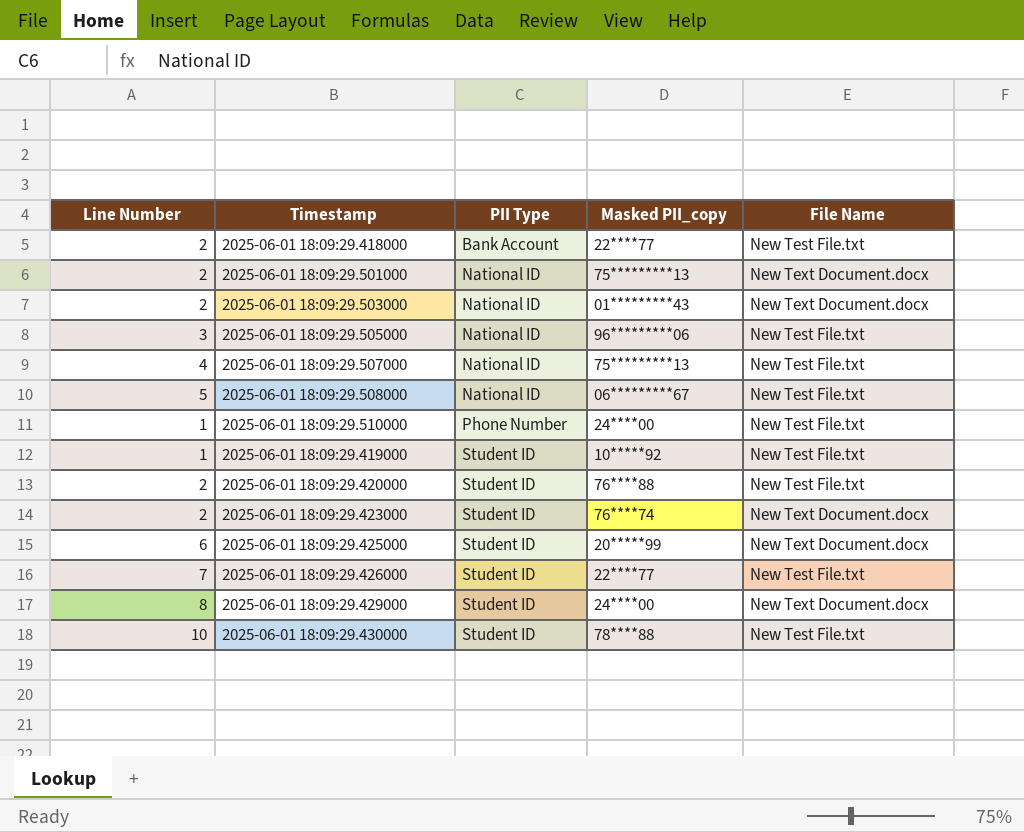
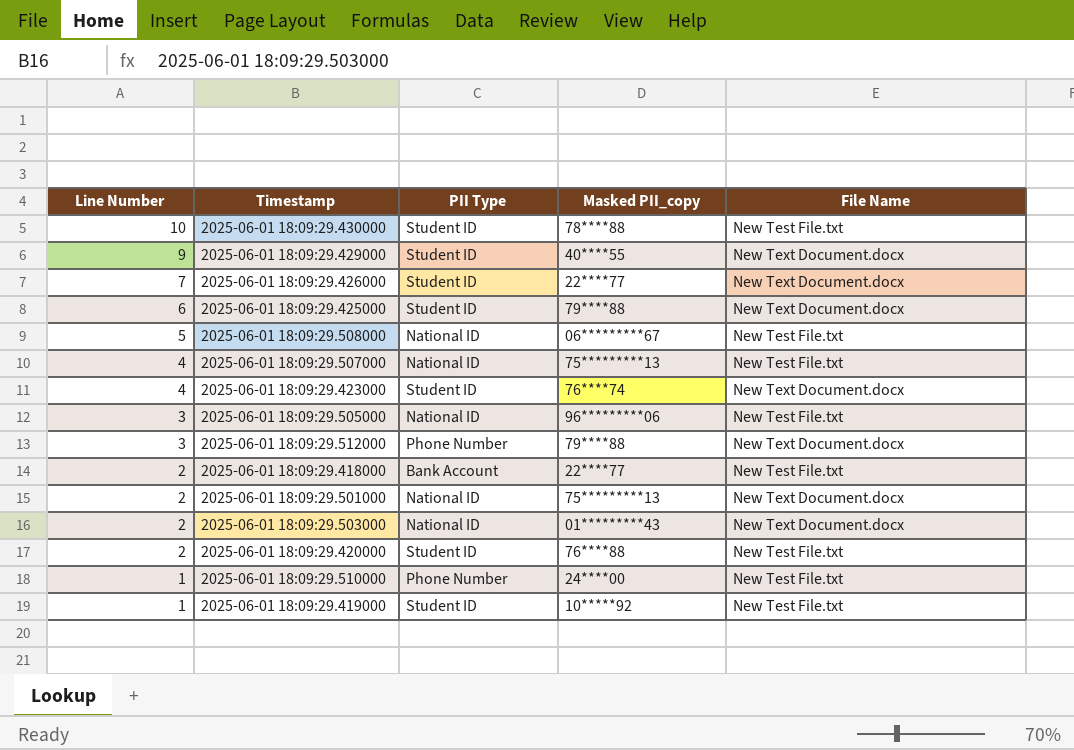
row order: PII Type ascending -> Line Number descending
2025-06-01 18:09:29.429000 | Line Number: 8 -> 9
2025-06-01 18:09:29.429000 | Masked PII_copy: 24****00 -> 40****55
2025-06-01 18:09:29.426000 | File Name: New Test File.txt -> New Text Document.docx
2025-06-01 18:09:29.425000 | Masked PII_copy: 20*****99 -> 79****88
2025-06-01 18:09:29.423000 | Line Number: 2 -> 4
row 2025-06-01 18:09:29.512000: none -> 3 | Phone Number | 79****88 | New Text Document.docx

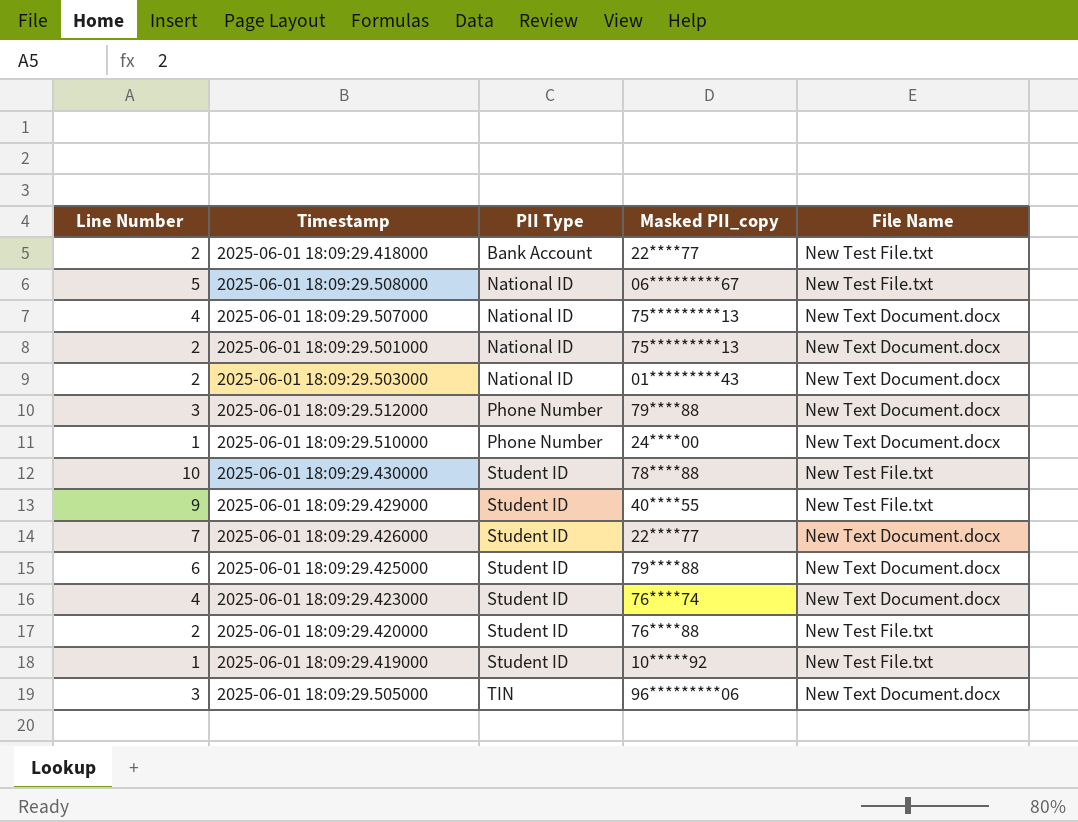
row order: Line Number descending -> PII Type ascending
2025-06-01 18:09:29.507000 | File Name: New Test File.txt -> New Text Document.docx
2025-06-01 18:09:29.510000 | File Name: New Test File.txt -> New Text Document.docx
2025-06-01 18:09:29.429000 | File Name: New Text Document.docx -> New Test File.txt
2025-06-01 18:09:29.505000 | PII Type: National ID -> TIN
2025-06-01 18:09:29.505000 | File Name: New Test File.txt -> New Text Document.docx

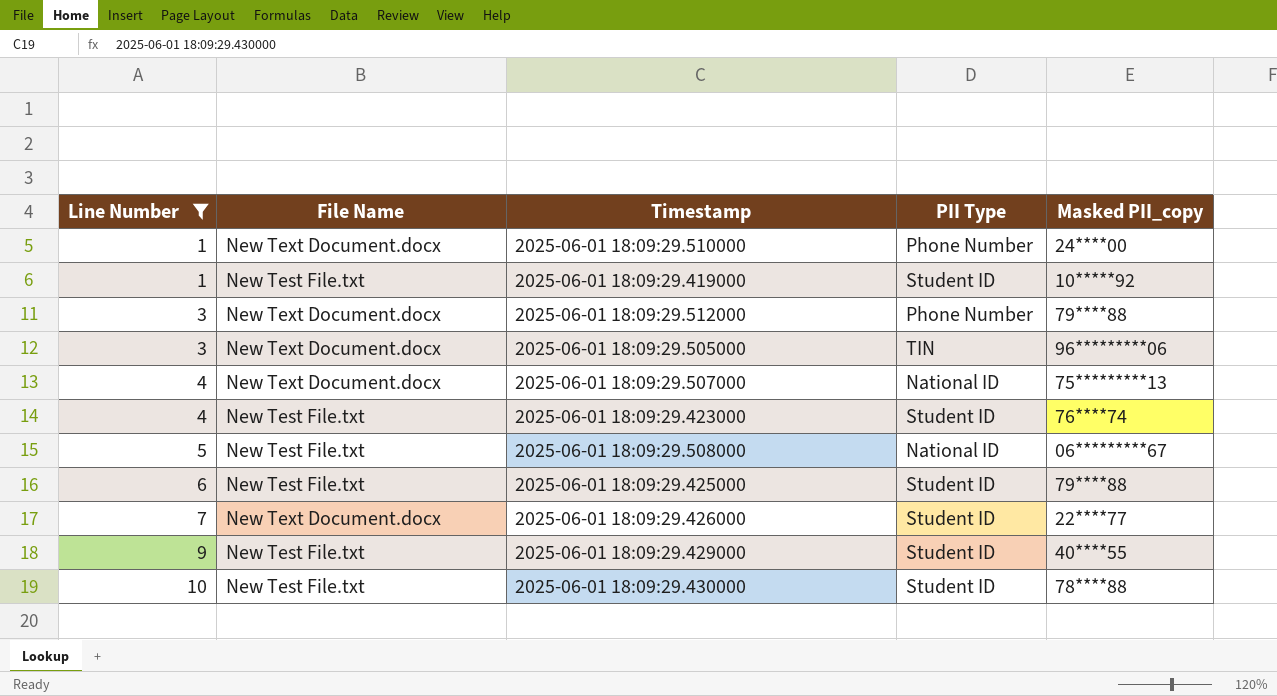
filter: none -> Line Number != 2
row order: PII Type ascending -> Line Number ascending
column File Name | position: 5 -> 2
2025-06-01 18:09:29.423000 | File Name: New Text Document.docx -> New Test File.txt
2025-06-01 18:09:29.425000 | File Name: New Text Document.docx -> New Test File.txt

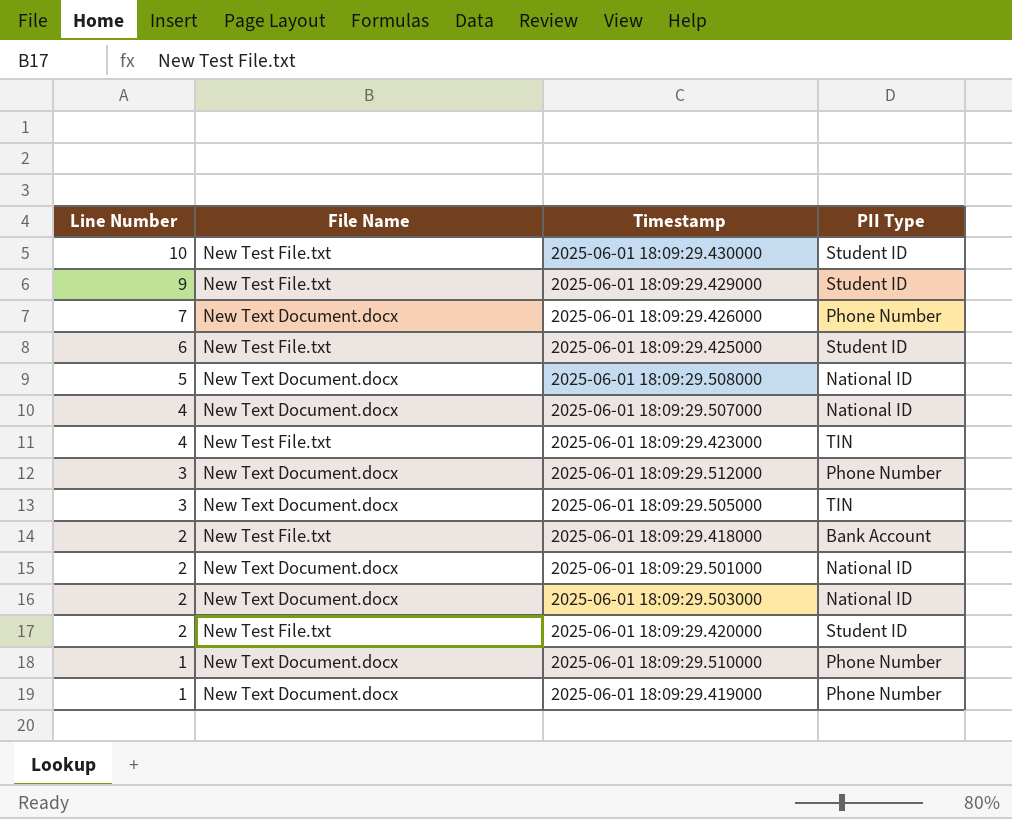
filter: Line Number != 2 -> none
row order: Line Number ascending -> Line Number descending
column Masked PII_copy | position: 5 -> none
2025-06-01 18:09:29.426000 | PII Type: Student ID -> Phone Number
2025-06-01 18:09:29.508000 | File Name: New Test File.txt -> New Text Document.docx
2025-06-01 18:09:29.423000 | PII Type: Student ID -> TIN
2025-06-01 18:09:29.419000 | File Name: New Test File.txt -> New Text Document.docx
2025-06-01 18:09:29.419000 | PII Type: Student ID -> Phone Number

